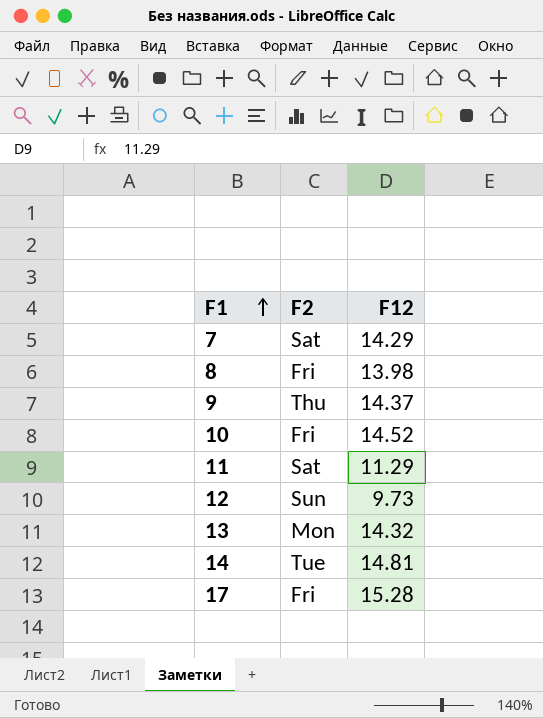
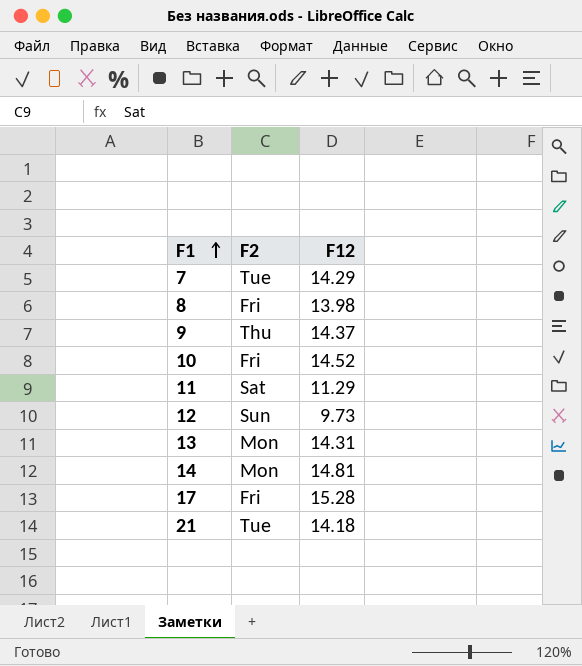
7 | F2: Sat -> Tue
13 | F12: 14.32 -> 14.31
14 | F2: Tue -> Mon
row 21: none -> Tue | 14.18

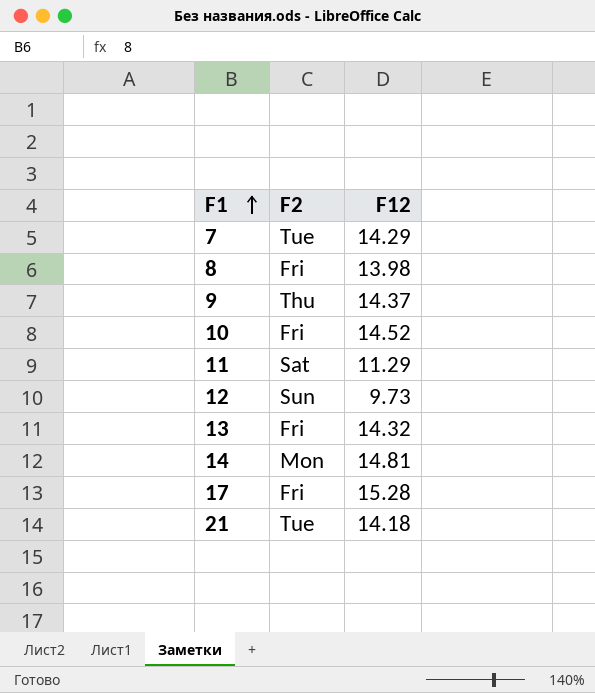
13 | F2: Mon -> Fri
13 | F12: 14.31 -> 14.32

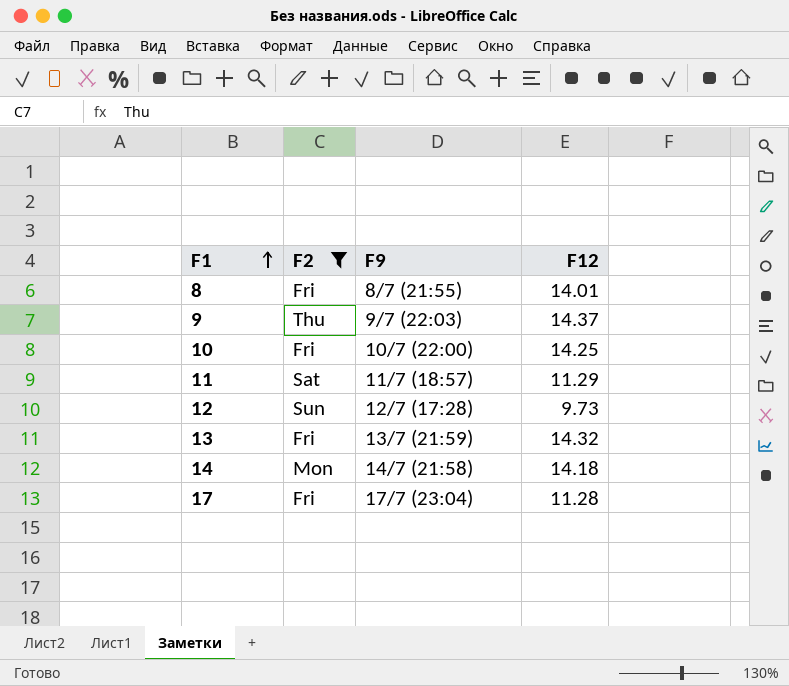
filter: none -> F2 != Tue
column F9 | position: none -> 3
8 | F12: 13.98 -> 14.01
10 | F12: 14.52 -> 14.25
14 | F12: 14.81 -> 14.18
17 | F12: 15.28 -> 11.28

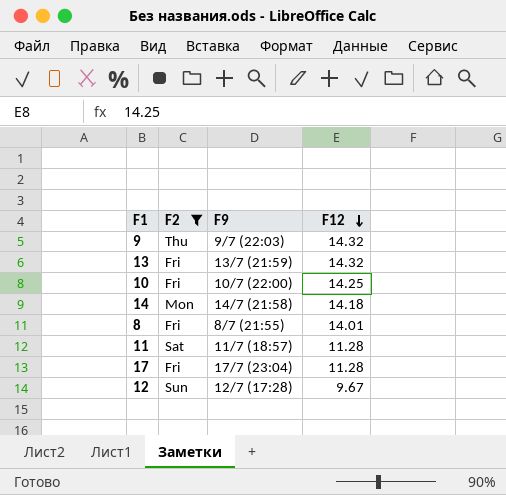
row order: F1 ascending -> F12 descending
9 | F12: 14.37 -> 14.32
11 | F12: 11.29 -> 11.28
12 | F12: 9.73 -> 9.67

